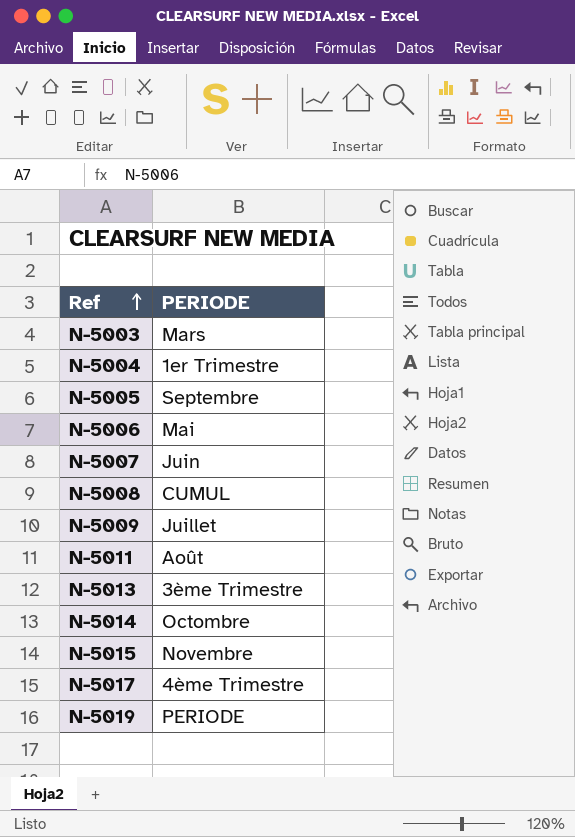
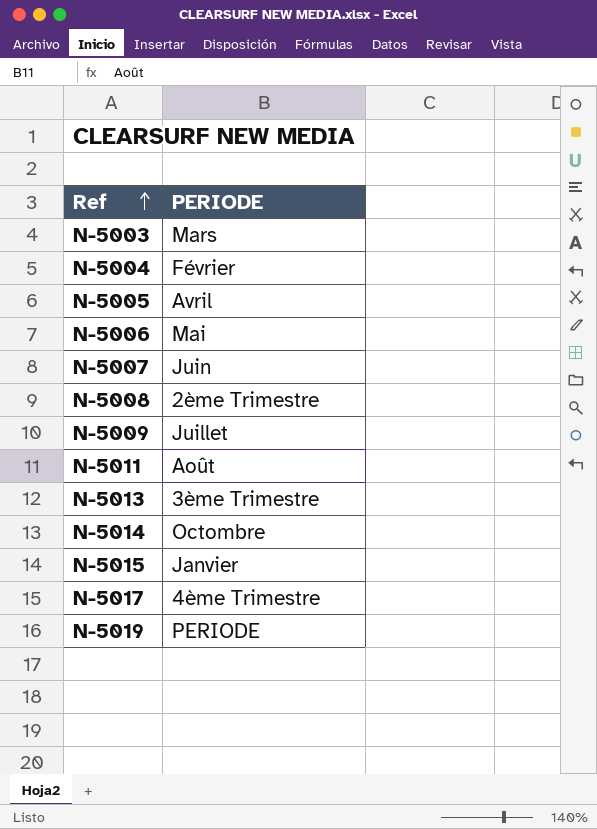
N-5004 | PERIODE: 1er Trimestre -> Février
N-5005 | PERIODE: Septembre -> Avril
N-5008 | PERIODE: CUMUL -> 2ème Trimestre
N-5015 | PERIODE: Novembre -> Janvier

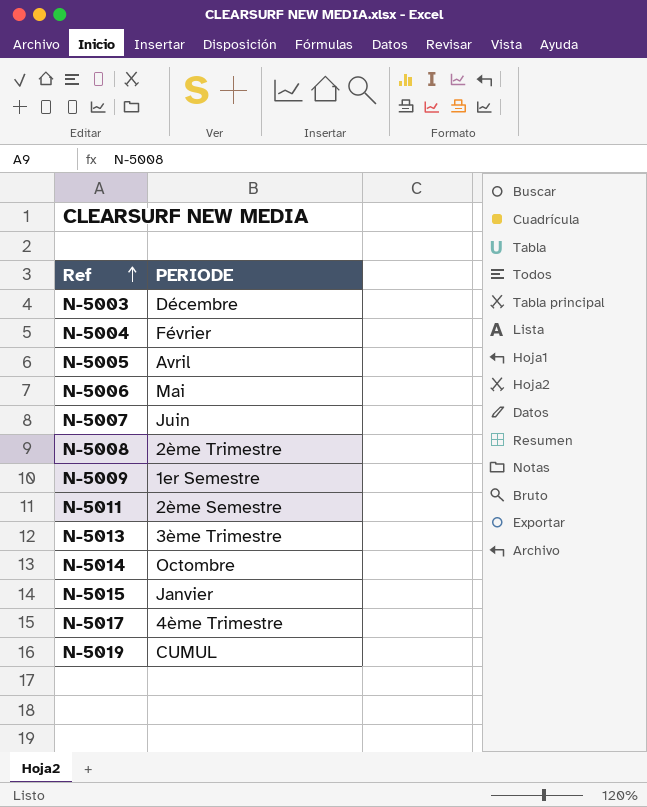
N-5003 | PERIODE: Mars -> Décembre
N-5009 | PERIODE: Juillet -> 1er Semestre
N-5011 | PERIODE: Août -> 2ème Semestre
N-5019 | PERIODE: PERIODE -> CUMUL

